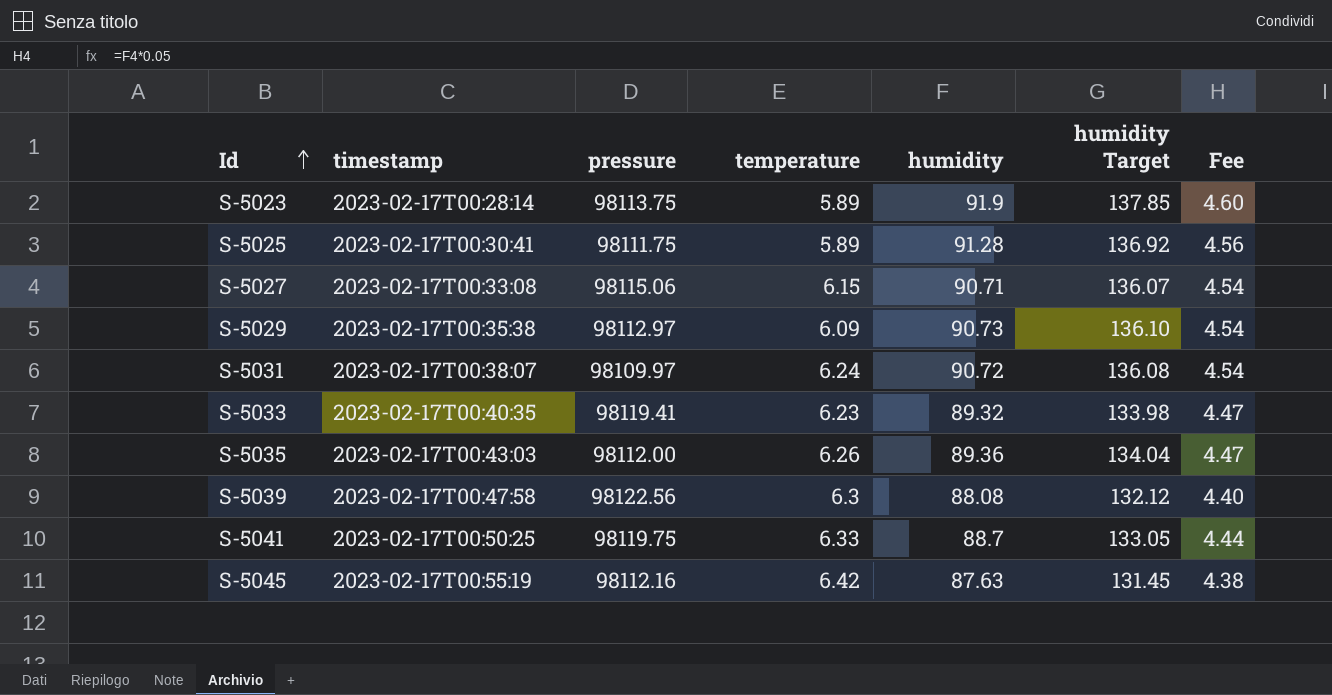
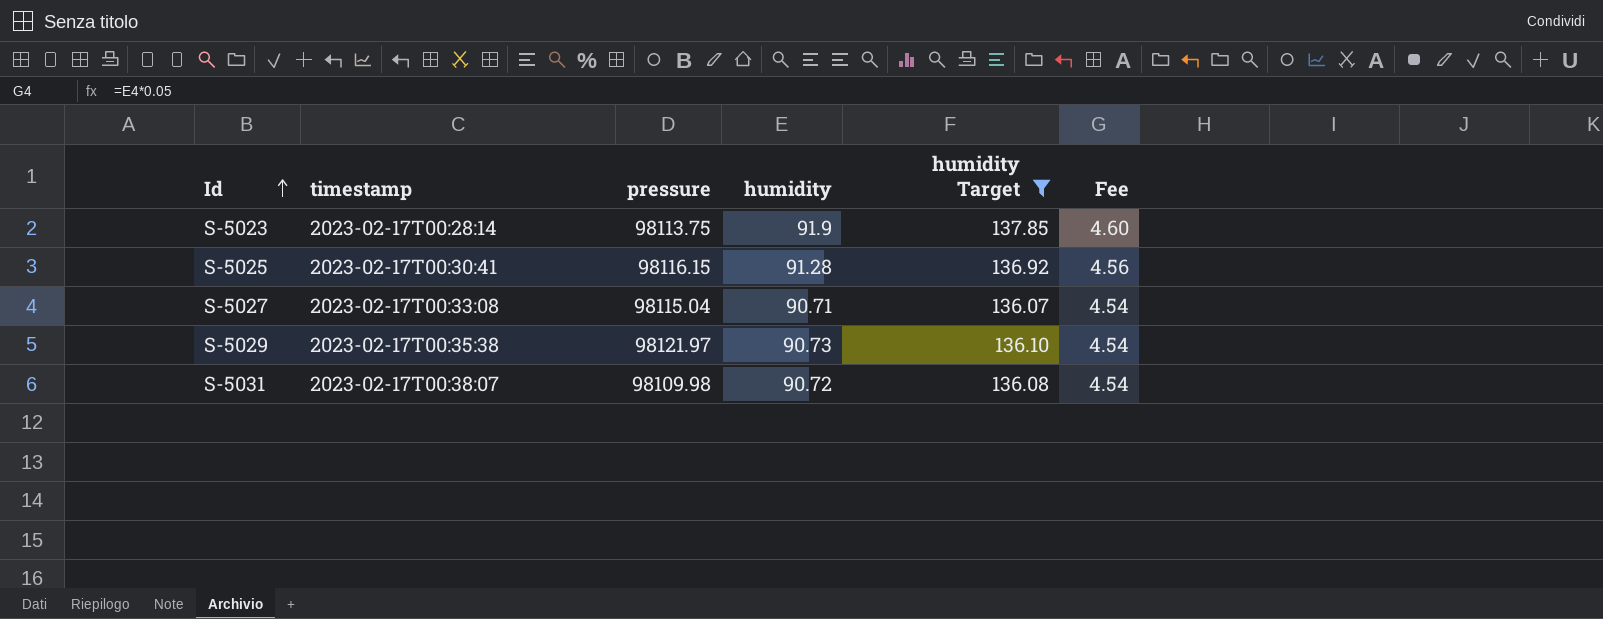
filter: none -> humidity Target >= 136.07
column temperature | position: 4 -> none
S-5025 | pressure: 98111.75 -> 98116.15
S-5027 | pressure: 98115.06 -> 98115.04
S-5029 | pressure: 98112.97 -> 98121.97
S-5031 | pressure: 98109.97 -> 98109.98

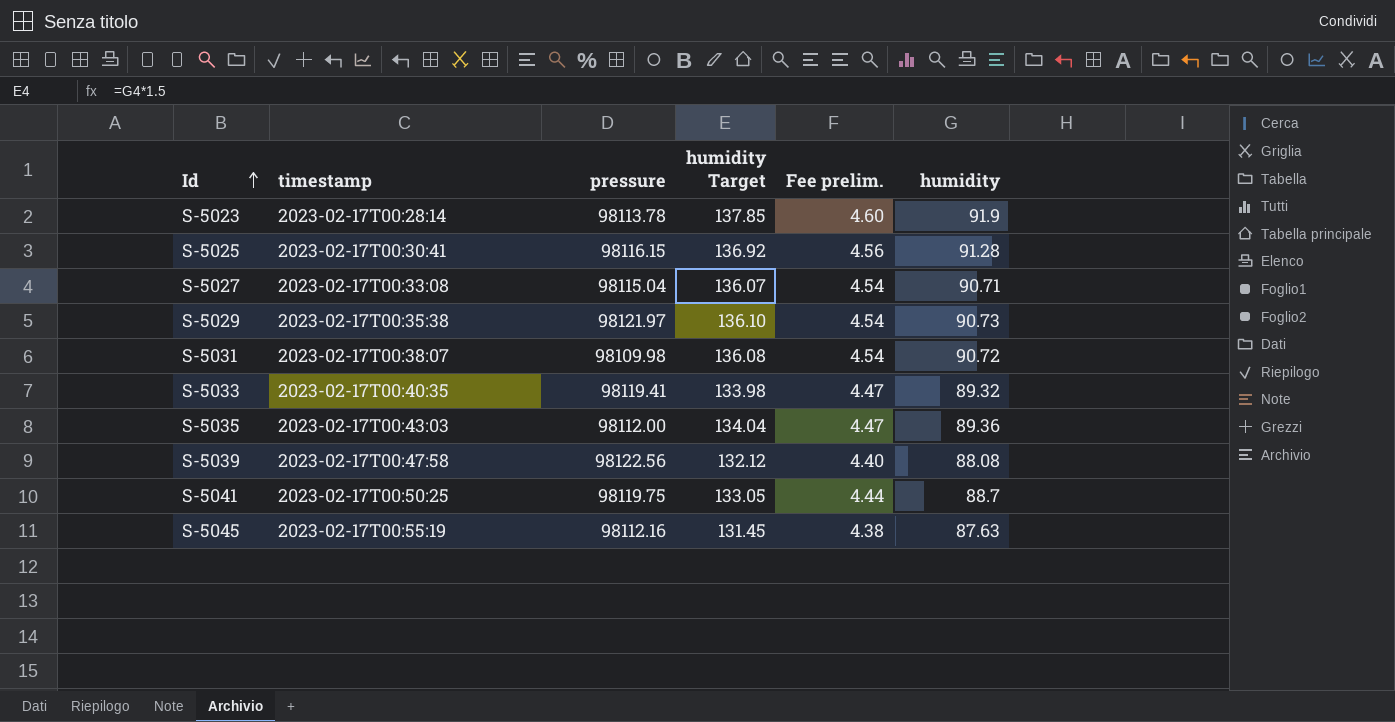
filter: humidity Target >= 136.07 -> none
column name: Fee -> Fee prelim.
column humidity | position: 4 -> 6
S-5023 | pressure: 98113.75 -> 98113.78

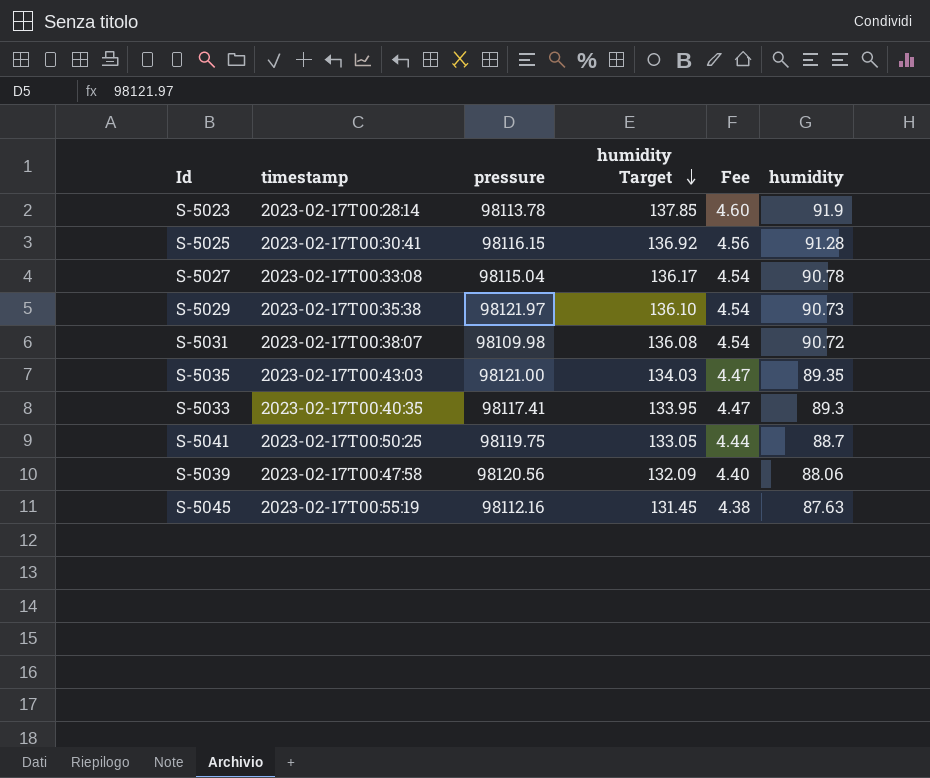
row order: Id ascending -> humidity Target descending
column name: Fee prelim. -> Fee
S-5027 | humidity Target: 136.07 -> 136.17
S-5027 | humidity: 90.71 -> 90.78
S-5035 | pressure: 98112.00 -> 98121.00
S-5035 | humidity Target: 134.04 -> 134.03
S-5035 | humidity: 89.36 -> 89.35
S-5033 | pressure: 98119.41 -> 98117.41
S-5033 | humidity Target: 133.98 -> 133.95
S-5033 | humidity: 89.32 -> 89.3
S-5039 | pressure: 98122.56 -> 98120.56
S-5039 | humidity Target: 132.12 -> 132.09
S-5039 | humidity: 88.08 -> 88.06

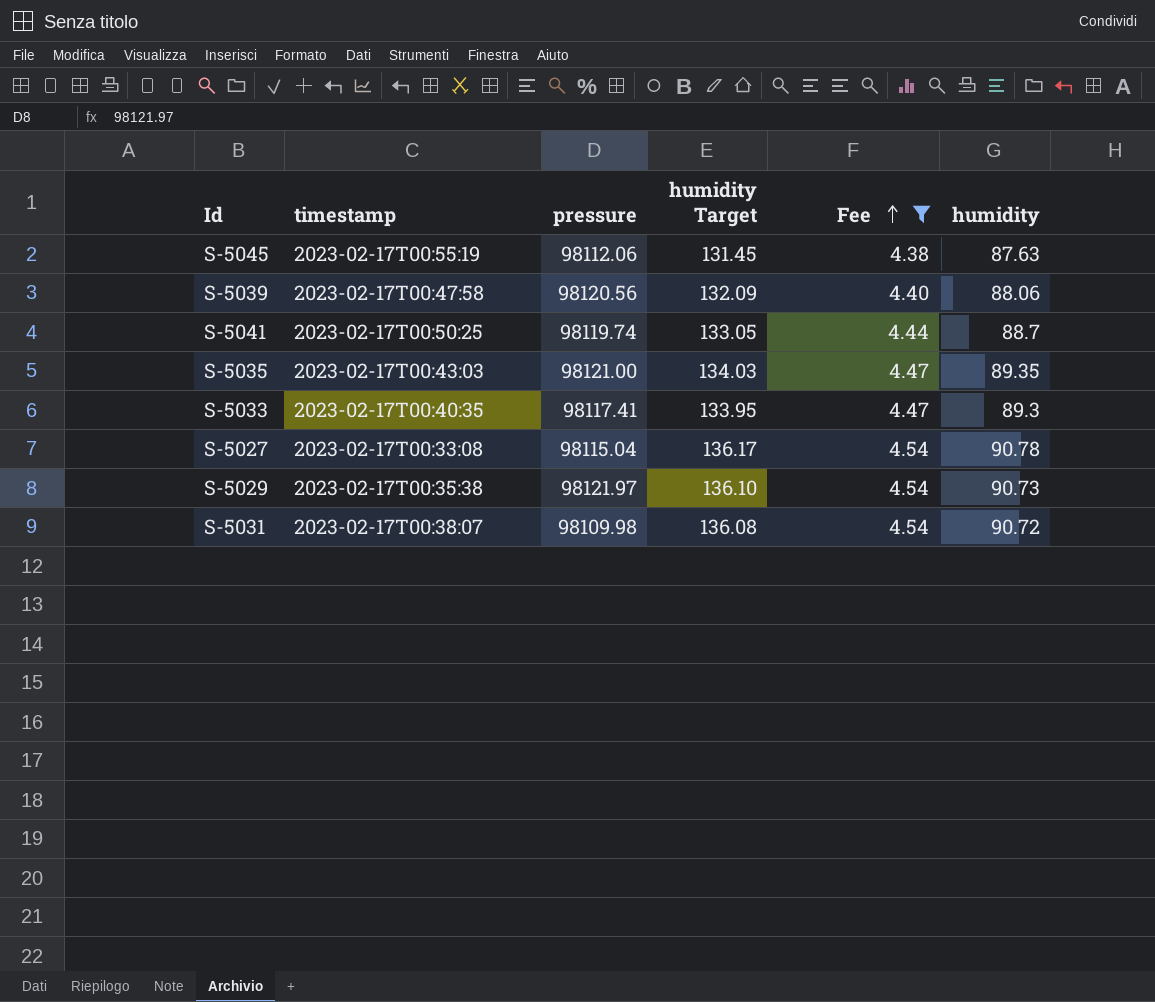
filter: none -> Fee <= 4.54
row order: humidity Target descending -> Fee ascending
S-5045 | pressure: 98112.16 -> 98112.06
S-5041 | pressure: 98119.75 -> 98119.74

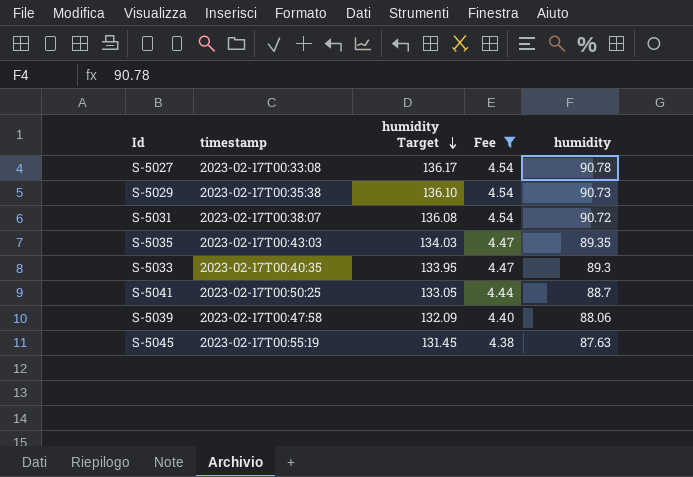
row order: Fee ascending -> humidity Target descending
column pressure | position: 3 -> none

